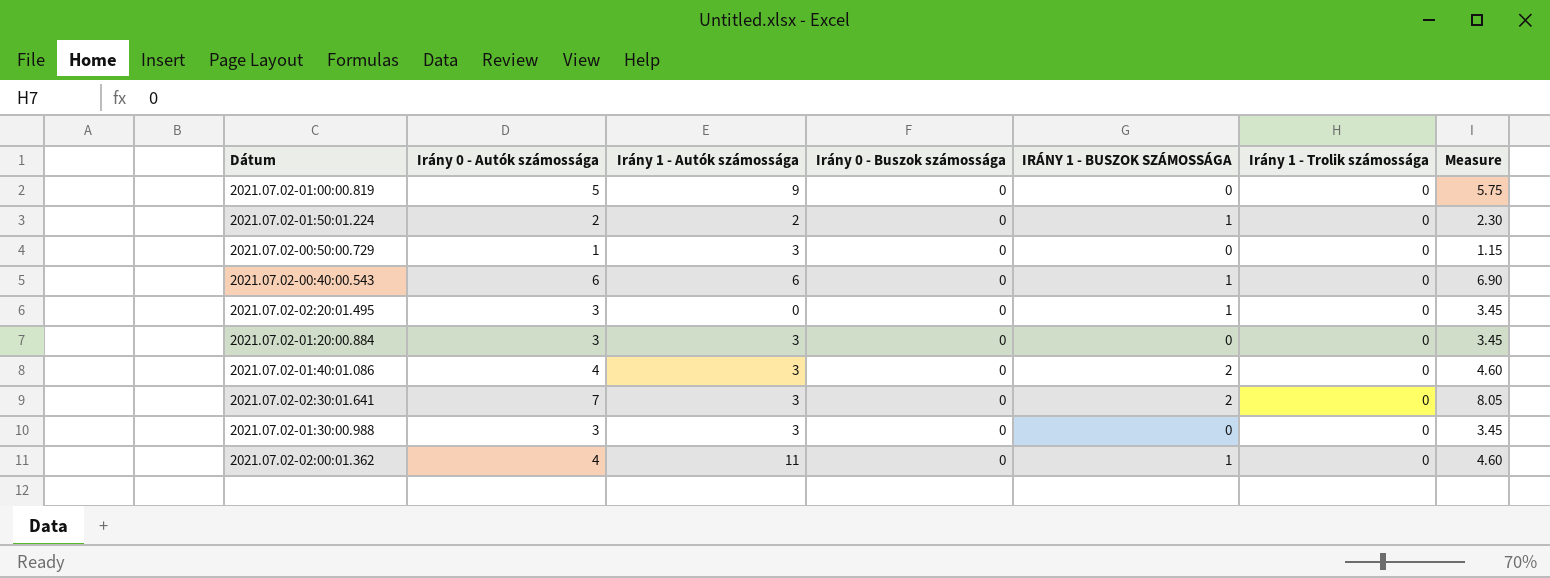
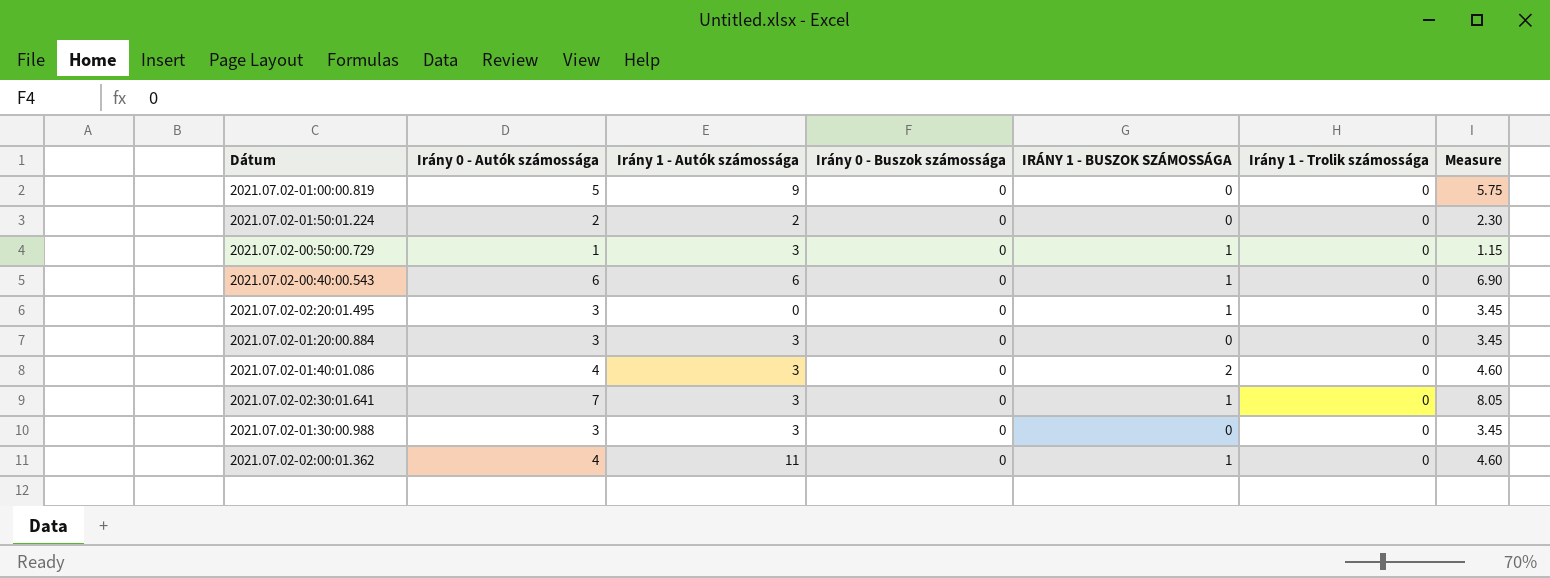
2021.07.02-01:50:01.224 | IRÁNY 1 - BUSZOK SZÁMOSSÁGA: 1 -> 0
2021.07.02-00:50:00.729 | IRÁNY 1 - BUSZOK SZÁMOSSÁGA: 0 -> 1
2021.07.02-02:30:01.641 | IRÁNY 1 - BUSZOK SZÁMOSSÁGA: 2 -> 1

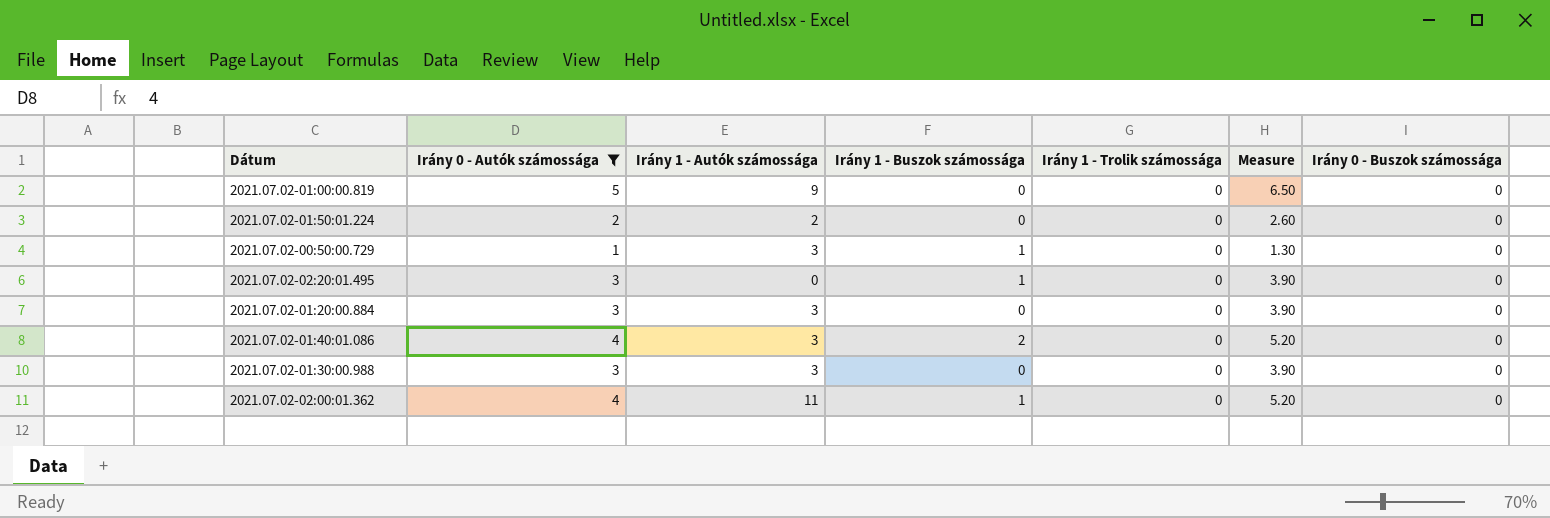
filter: none -> Irány 0 - Autók számossága <= 5
column name: IRÁNY 1 - BUSZOK SZÁMOSSÁGA -> Irány 1 - Buszok számossága
column Measure | formula: [Irány 0 - Autók számossága] * 1.15 -> [Irány 0 - Autók számossága] * 1.3
column Irány 0 - Buszok számossága | position: 4 -> 7

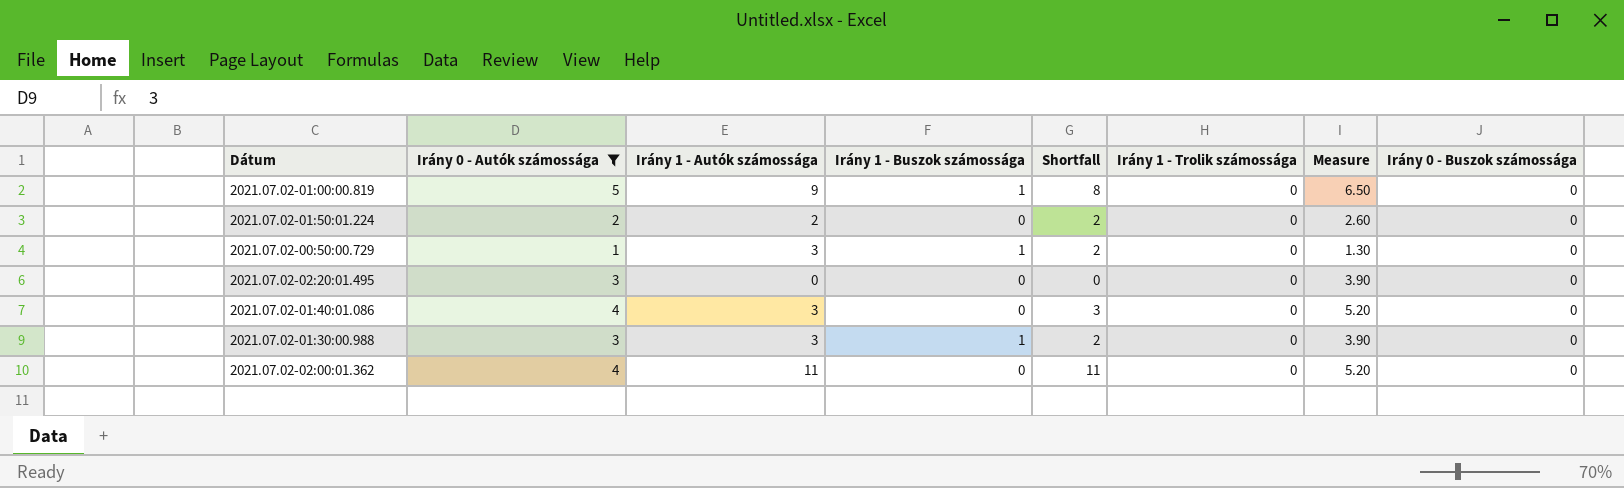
column Shortfall | formula: none -> [Irány 1 - Autók számossága] - [Irány 1 - Buszok számossága]
row 2021.07.02-01:20:00.884: 3 | 3 | 0 | 0 | 3.90 | 0 -> none
2021.07.02-01:00:00.819 | Irány 1 - Buszok számossága: 0 -> 1
2021.07.02-02:20:01.495 | Irány 1 - Buszok számossága: 1 -> 0
2021.07.02-01:40:01.086 | Irány 1 - Buszok számossága: 2 -> 0
2021.07.02-01:30:00.988 | Irány 1 - Buszok számossága: 0 -> 1
2021.07.02-02:00:01.362 | Irány 1 - Buszok számossága: 1 -> 0

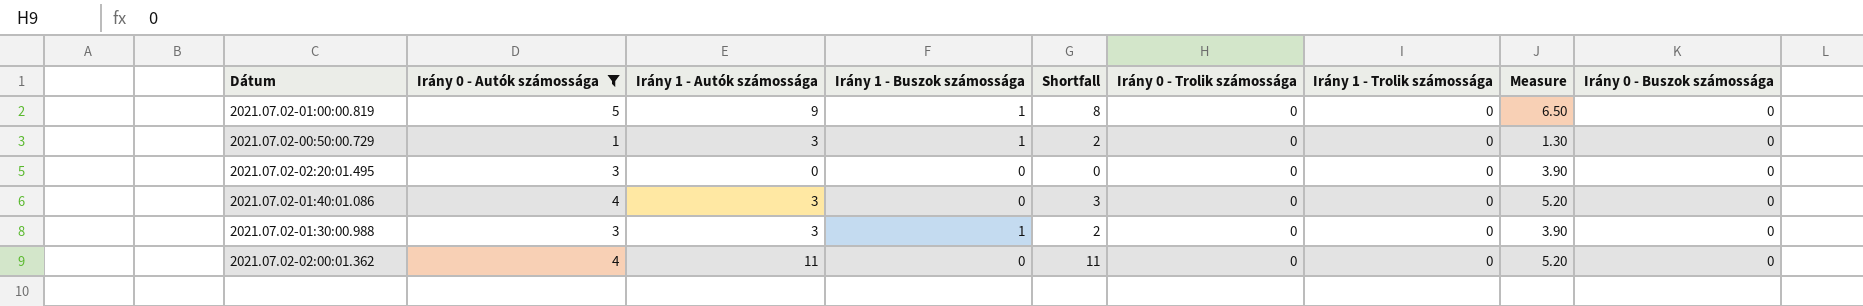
column Irány 0 - Trolik számossága | position: none -> 6
row 2021.07.02-01:50:01.224: 2 | 2 | 0 | 2 | 0 | 2.60 | 0 -> none

